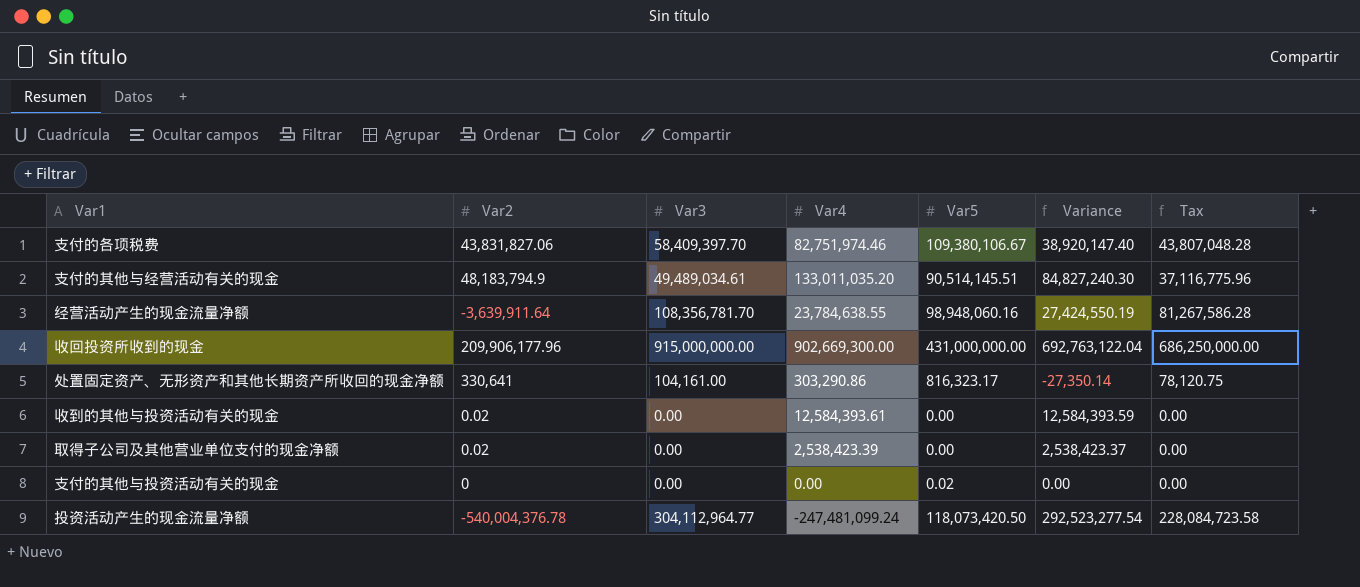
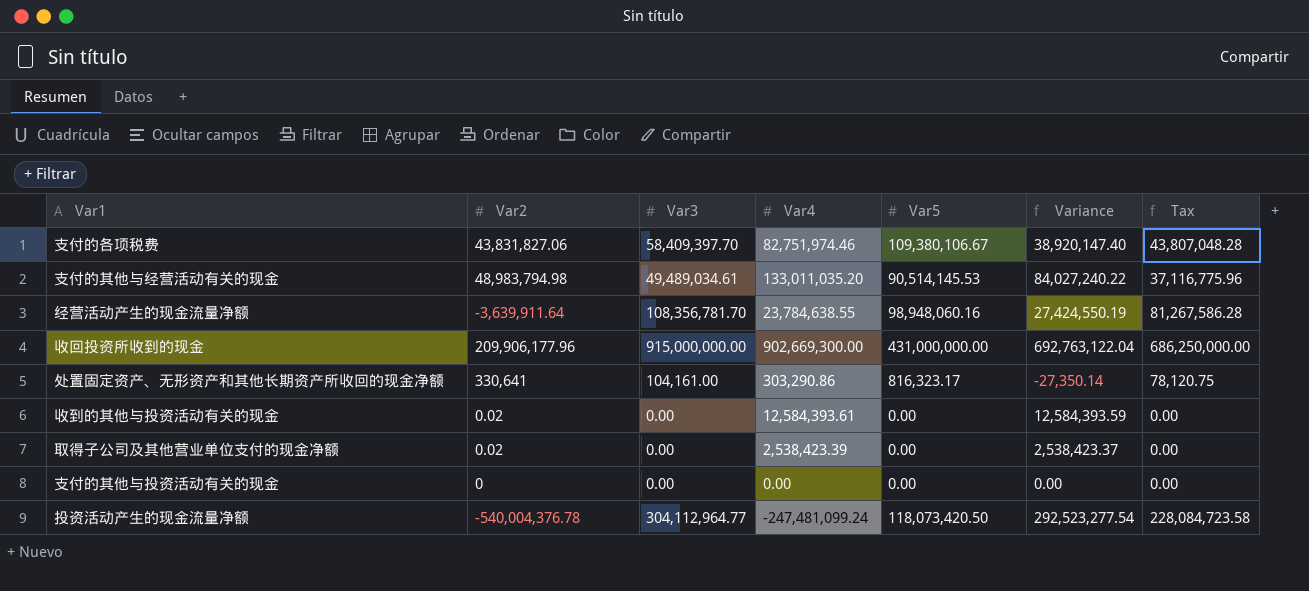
支付的其他与经营活动有关的现金 | Var2: 48,183,794.9 -> 48,983,794.98
支付的其他与经营活动有关的现金 | Var5: 90,514,145.51 -> 90,514,145.53
支付的其他与经营活动有关的现金 | Variance: 84,827,240.30 -> 84,027,240.22
支付的其他与投资活动有关的现金 | Var5: 0.02 -> 0.00

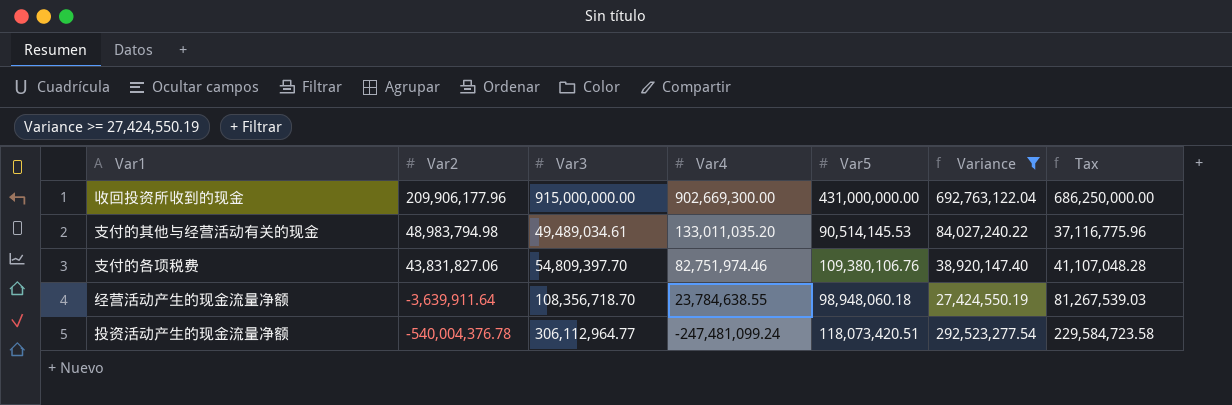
filter: none -> Variance >= 27,424,550.19
row order: none -> Var2 descending
支付的各项税费 | Var3: 58,409,397.70 -> 54,809,397.70
支付的各项税费 | Var5: 109,380,106.67 -> 109,380,106.76
支付的各项税费 | Tax: 43,807,048.28 -> 41,107,048.28
经营活动产生的现金流量净额 | Var3: 108,356,781.70 -> 108,356,718.70
经营活动产生的现金流量净额 | Var5: 98,948,060.16 -> 98,948,060.18
经营活动产生的现金流量净额 | Tax: 81,267,586.28 -> 81,267,539.03
投资活动产生的现金流量净额 | Var3: 304,112,964.77 -> 306,112,964.77
投资活动产生的现金流量净额 | Var5: 118,073,420.50 -> 118,073,420.51
投资活动产生的现金流量净额 | Tax: 228,084,723.58 -> 229,584,723.58

